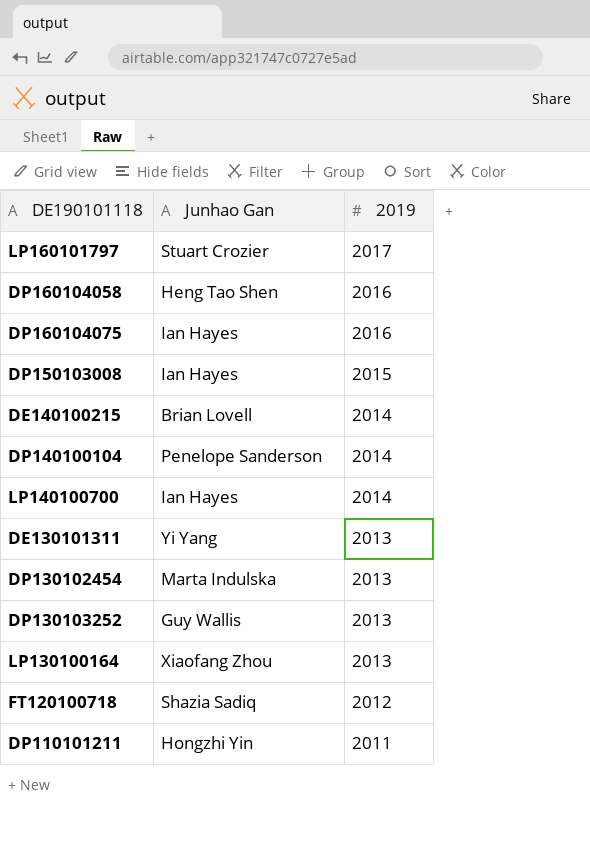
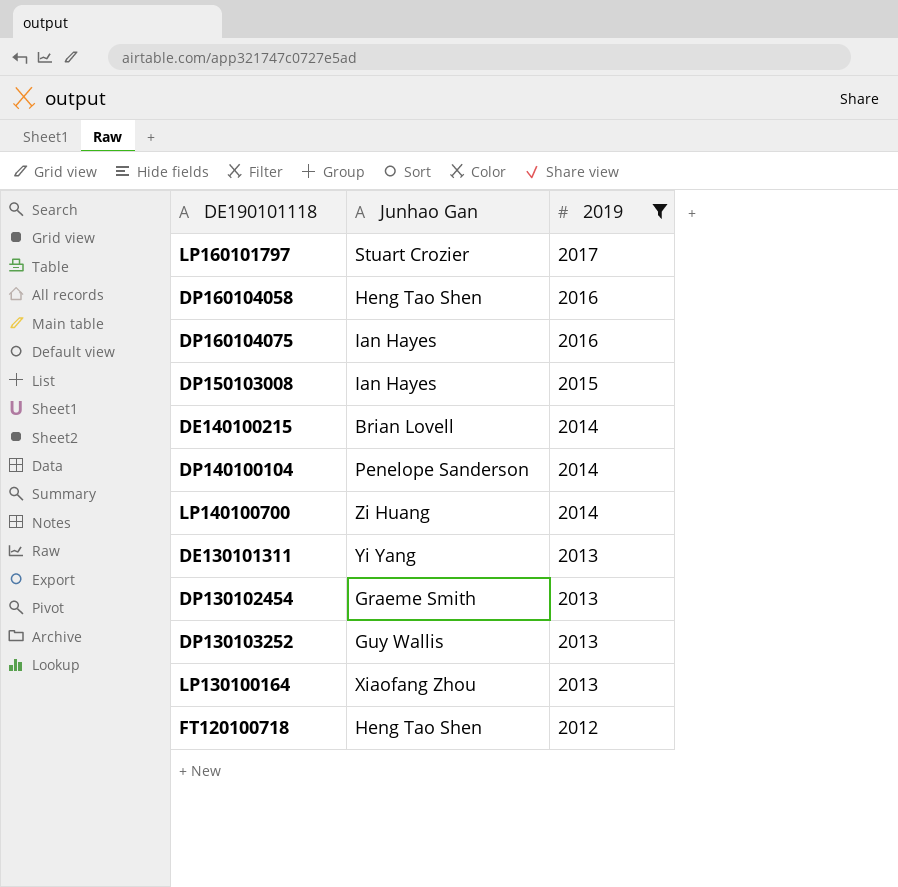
filter: none -> 2019 != 2011
LP140100700 | Junhao Gan: Ian Hayes -> Zi Huang
DP130102454 | Junhao Gan: Marta Indulska -> Graeme Smith
FT120100718 | Junhao Gan: Shazia Sadiq -> Heng Tao Shen

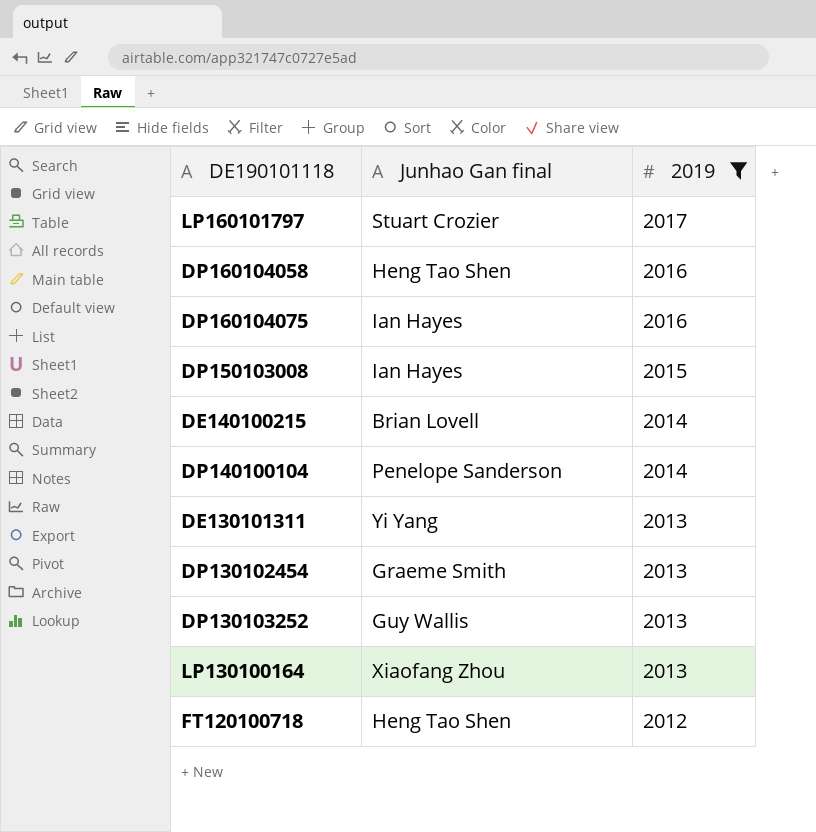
column name: Junhao Gan -> Junhao Gan final
row LP140100700: Zi Huang | 2014 -> none

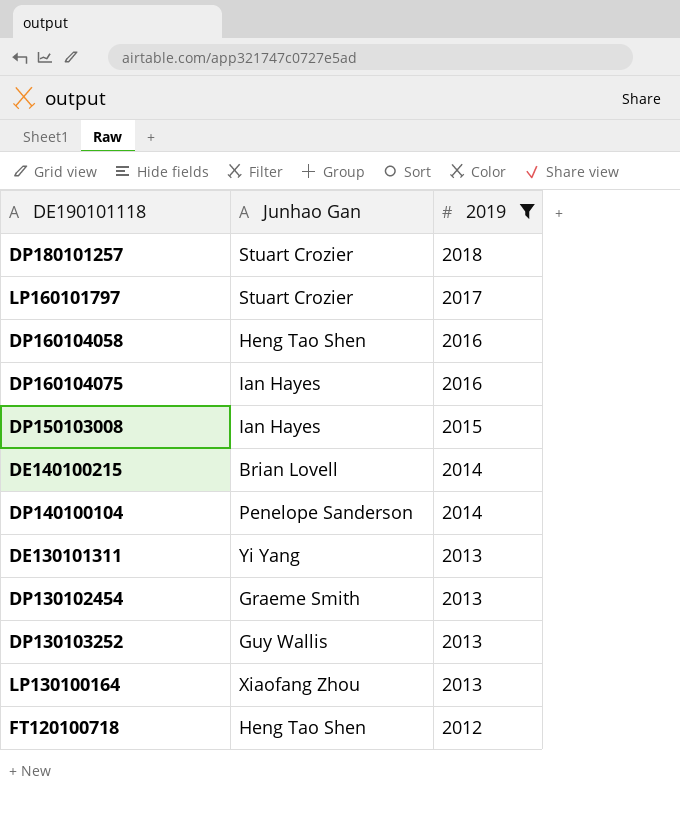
column name: Junhao Gan final -> Junhao Gan
row DP180101257: none -> Stuart Crozier | 2018

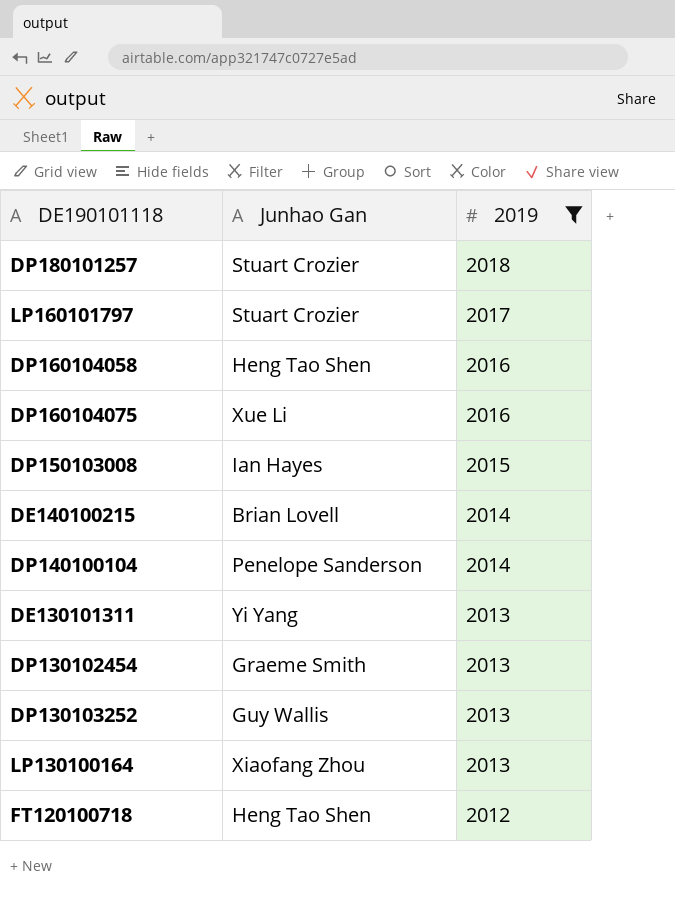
DP160104075 | Junhao Gan: Ian Hayes -> Xue Li

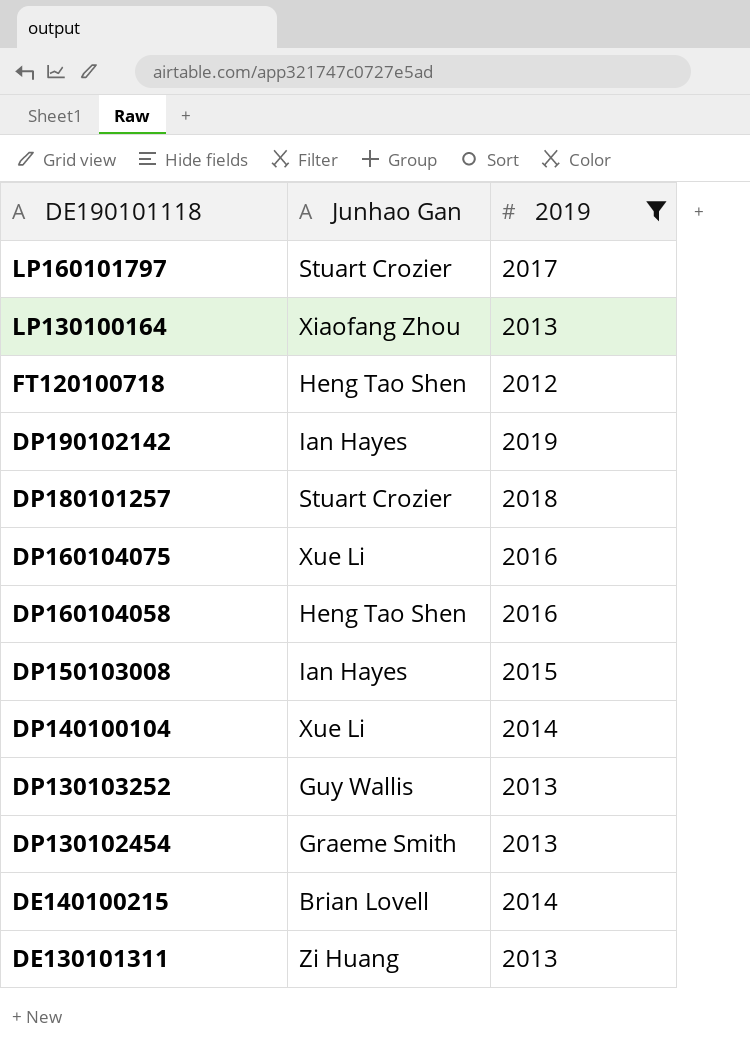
row order: 2019 descending -> DE190101118 descending
row DP190102142: none -> Ian Hayes | 2019
DP140100104 | Junhao Gan: Penelope Sanderson -> Xue Li
DE130101311 | Junhao Gan: Yi Yang -> Zi Huang

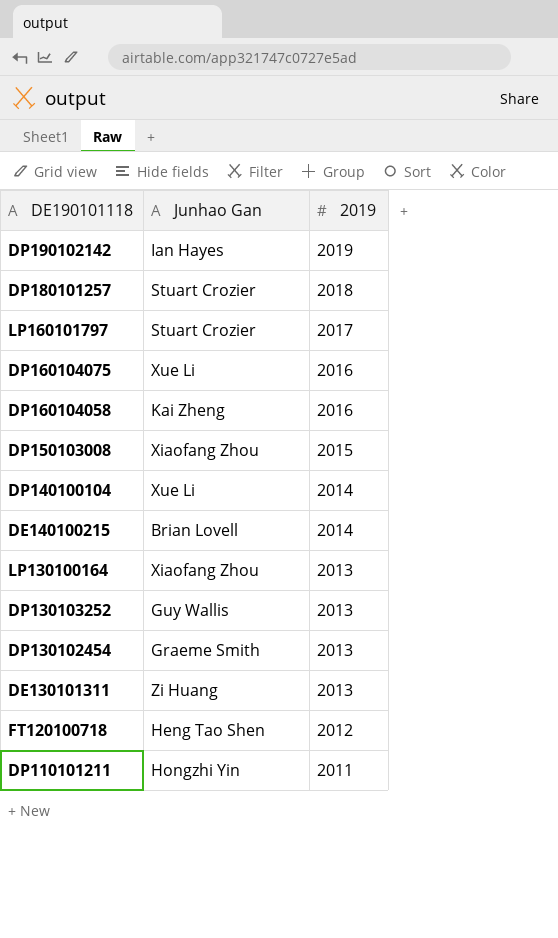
filter: 2019 != 2011 -> none
row order: DE190101118 descending -> 2019 descending
DP160104058 | Junhao Gan: Heng Tao Shen -> Kai Zheng
DP150103008 | Junhao Gan: Ian Hayes -> Xiaofang Zhou

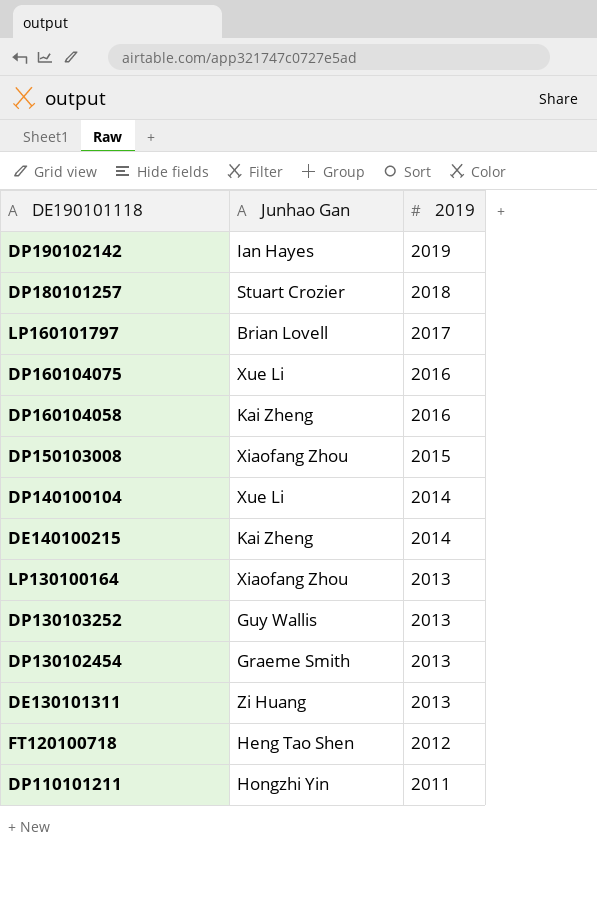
LP160101797 | Junhao Gan: Stuart Crozier -> Brian Lovell
DE140100215 | Junhao Gan: Brian Lovell -> Kai Zheng

